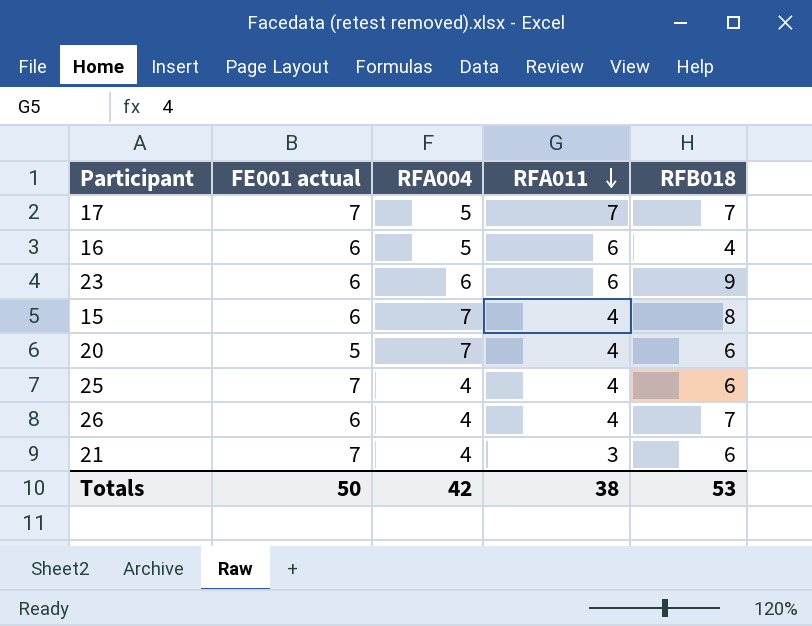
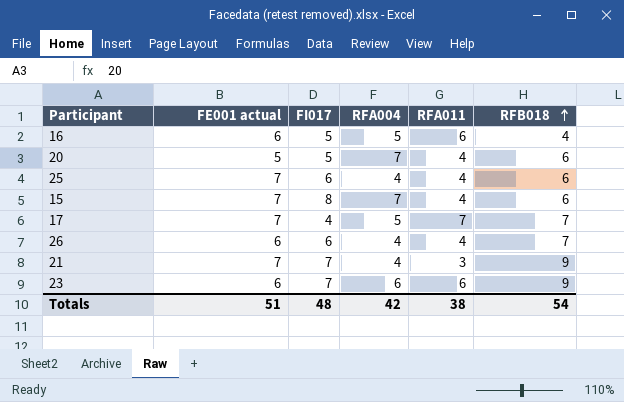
row order: RFA011 descending -> RFB018 ascending
column FI017 | position: none -> 3
15 | FE001 actual: 6 -> 7
15 | RFB018: 8 -> 6
21 | RFB018: 6 -> 9
Totals | FE001 actual: 50 -> 51
Totals | RFB018: 53 -> 54

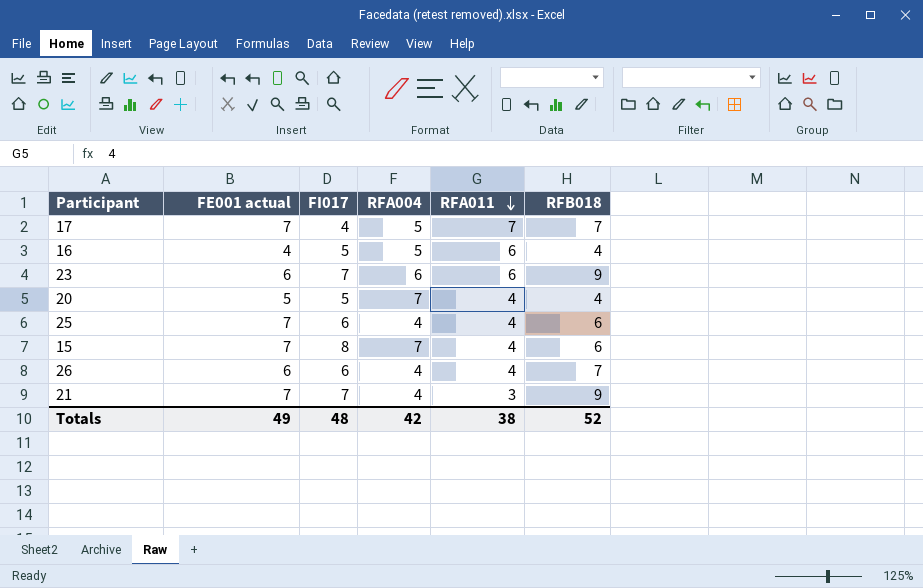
row order: RFB018 ascending -> RFA011 descending
16 | FE001 actual: 6 -> 4
20 | RFB018: 6 -> 4
Totals | FE001 actual: 51 -> 49
Totals | RFB018: 54 -> 52

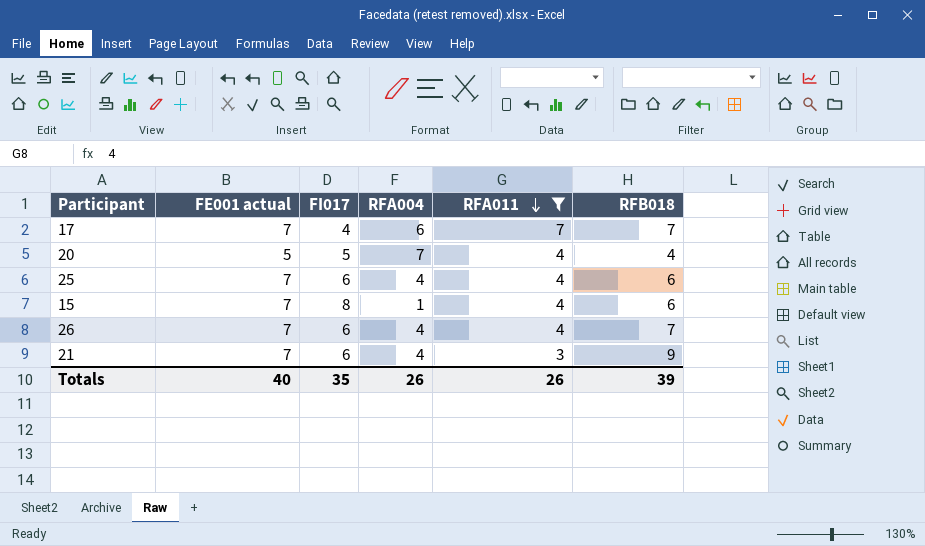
filter: none -> RFA011 != 6
17 | RFA004: 5 -> 6
15 | RFA004: 7 -> 1
26 | FE001 actual: 6 -> 7
21 | FI017: 7 -> 6
Totals | FE001 actual: 49 -> 40
Totals | FI017: 48 -> 35
Totals | RFA004: 42 -> 26
Totals | RFA011: 38 -> 26
Totals | RFB018: 52 -> 39

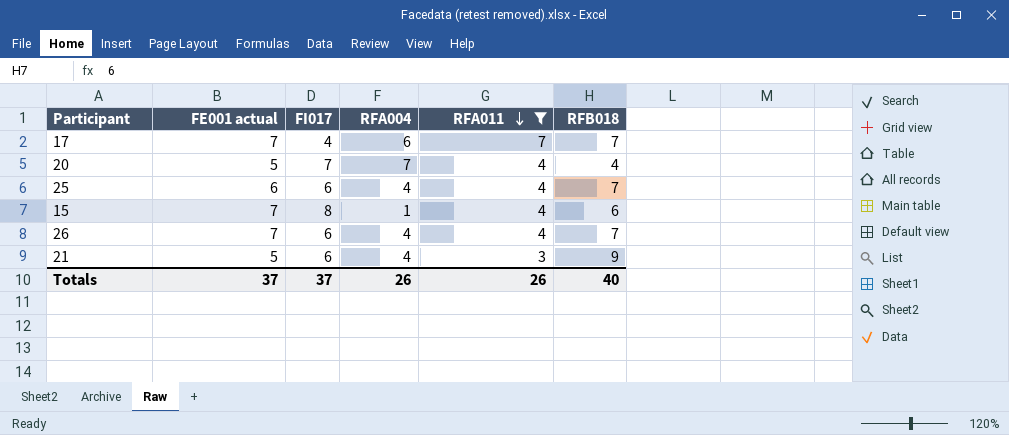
20 | FI017: 5 -> 7
25 | FE001 actual: 7 -> 6
25 | RFB018: 6 -> 7
21 | FE001 actual: 7 -> 5
Totals | FE001 actual: 40 -> 37
Totals | FI017: 35 -> 37
Totals | RFB018: 39 -> 40

